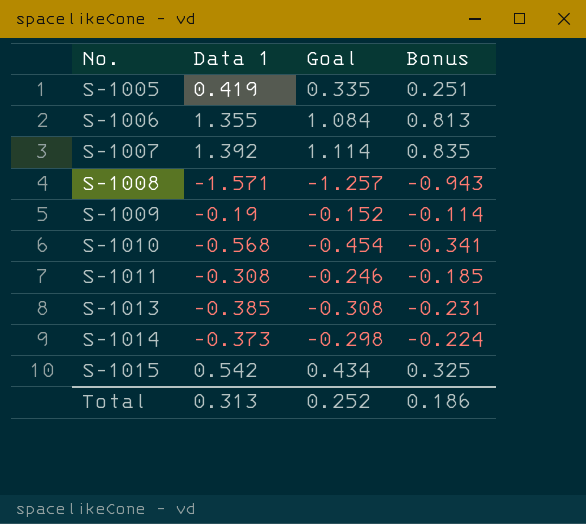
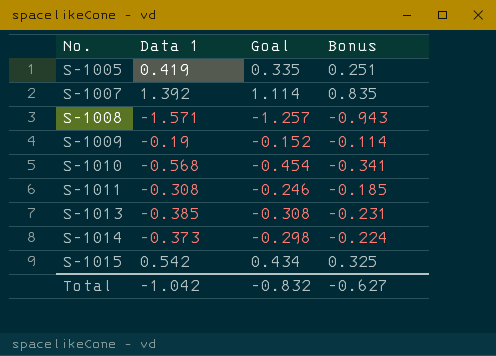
row S-1006: 1.355 | 1.084 | 0.813 -> none
Total | Data 1: 0.313 -> -1.042
Total | Goal: 0.252 -> -0.832
Total | Bonus: 0.186 -> -0.627

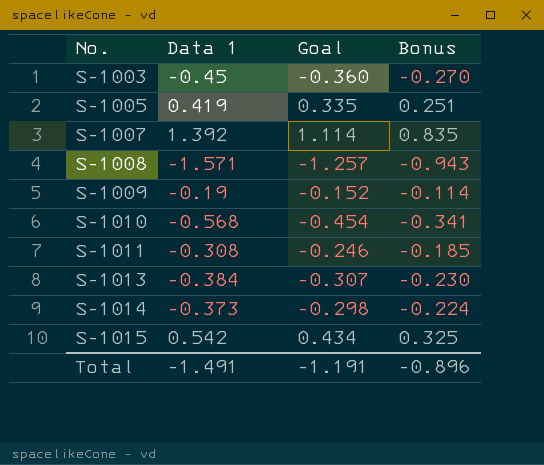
row S-1003: none -> -0.45 | -0.360 | -0.270
S-1013 | Data 1: -0.385 -> -0.384
S-1013 | Goal: -0.308 -> -0.307
S-1013 | Bonus: -0.231 -> -0.230
Total | Data 1: -1.042 -> -1.491
Total | Goal: -0.832 -> -1.191
Total | Bonus: -0.627 -> -0.896

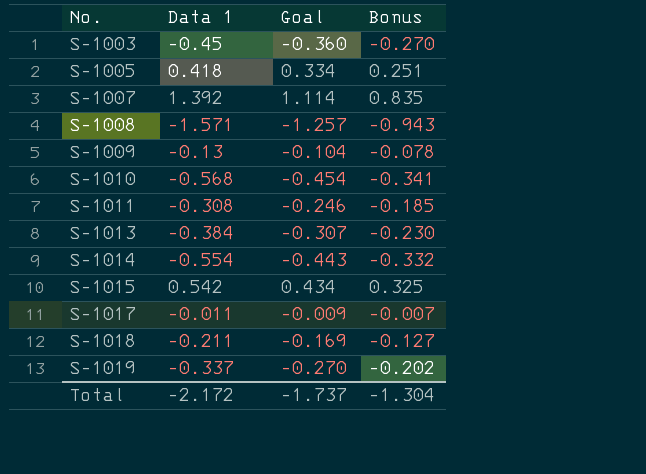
S-1005 | Data 1: 0.419 -> 0.418
S-1005 | Goal: 0.335 -> 0.334
S-1009 | Data 1: -0.19 -> -0.13
S-1009 | Goal: -0.152 -> -0.104
S-1009 | Bonus: -0.114 -> -0.078
S-1014 | Data 1: -0.373 -> -0.554
S-1014 | Goal: -0.298 -> -0.443
S-1014 | Bonus: -0.224 -> -0.332
row S-1017: none -> -0.011 | -0.009 | -0.007
row S-1018: none -> -0.211 | -0.169 | -0.127
row S-1019: none -> -0.337 | -0.270 | -0.202
Total | Data 1: -1.491 -> -2.172
Total | Goal: -1.191 -> -1.737
Total | Bonus: -0.896 -> -1.304

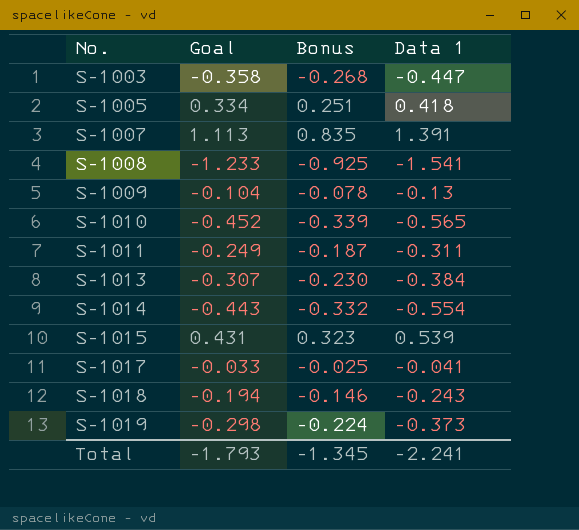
column Data 1 | position: 2 -> 4
S-1003 | Goal: -0.360 -> -0.358
S-1003 | Bonus: -0.270 -> -0.268
S-1003 | Data 1: -0.45 -> -0.447
S-1007 | Goal: 1.114 -> 1.113
S-1007 | Data 1: 1.392 -> 1.391
S-1008 | Goal: -1.257 -> -1.233
S-1008 | Bonus: -0.943 -> -0.925
S-1008 | Data 1: -1.571 -> -1.541
S-1010 | Goal: -0.454 -> -0.452
S-1010 | Bonus: -0.341 -> -0.339
S-1010 | Data 1: -0.568 -> -0.565
S-1011 | Goal: -0.246 -> -0.249
S-1011 | Bonus: -0.185 -> -0.187
S-1011 | Data 1: -0.308 -> -0.311
S-1015 | Goal: 0.434 -> 0.431
S-1015 | Bonus: 0.325 -> 0.323
S-1015 | Data 1: 0.542 -> 0.539
S-1017 | Goal: -0.009 -> -0.033
S-1017 | Bonus: -0.007 -> -0.025
S-1017 | Data 1: -0.011 -> -0.041
S-1018 | Goal: -0.169 -> -0.194
S-1018 | Bonus: -0.127 -> -0.146
S-1018 | Data 1: -0.211 -> -0.243
S-1019 | Goal: -0.270 -> -0.298
S-1019 | Bonus: -0.202 -> -0.224
S-1019 | Data 1: -0.337 -> -0.373
Total | Goal: -1.737 -> -1.793
Total | Bonus: -1.304 -> -1.345
Total | Data 1: -2.172 -> -2.241

